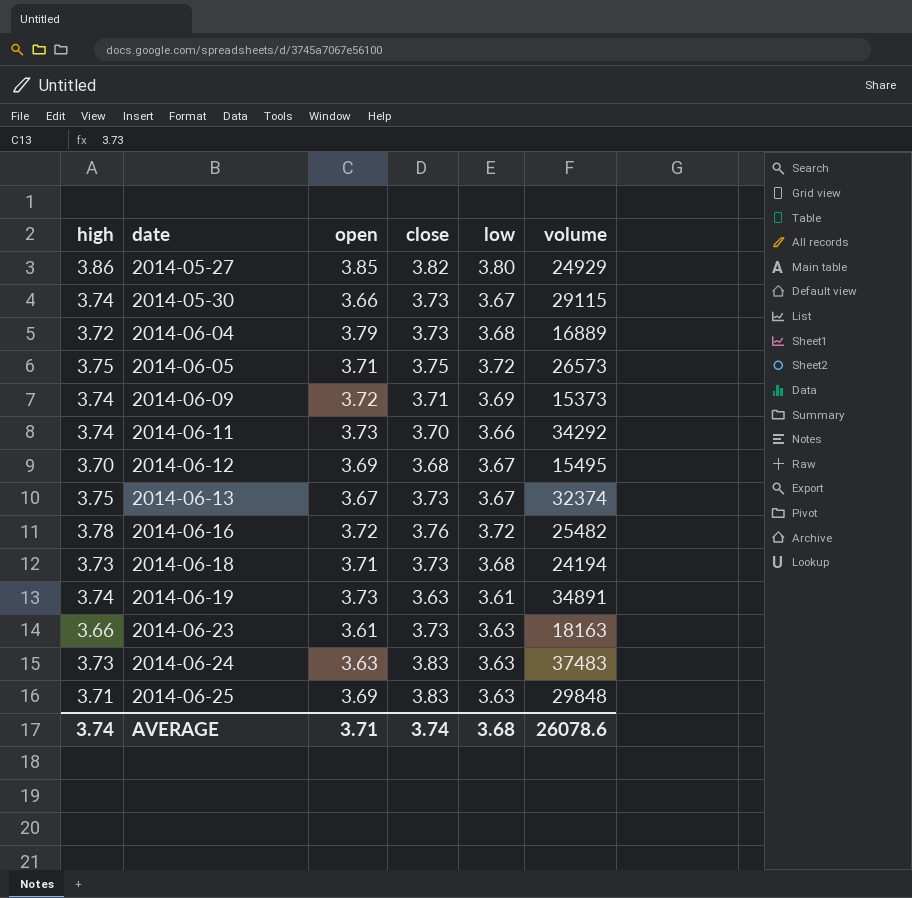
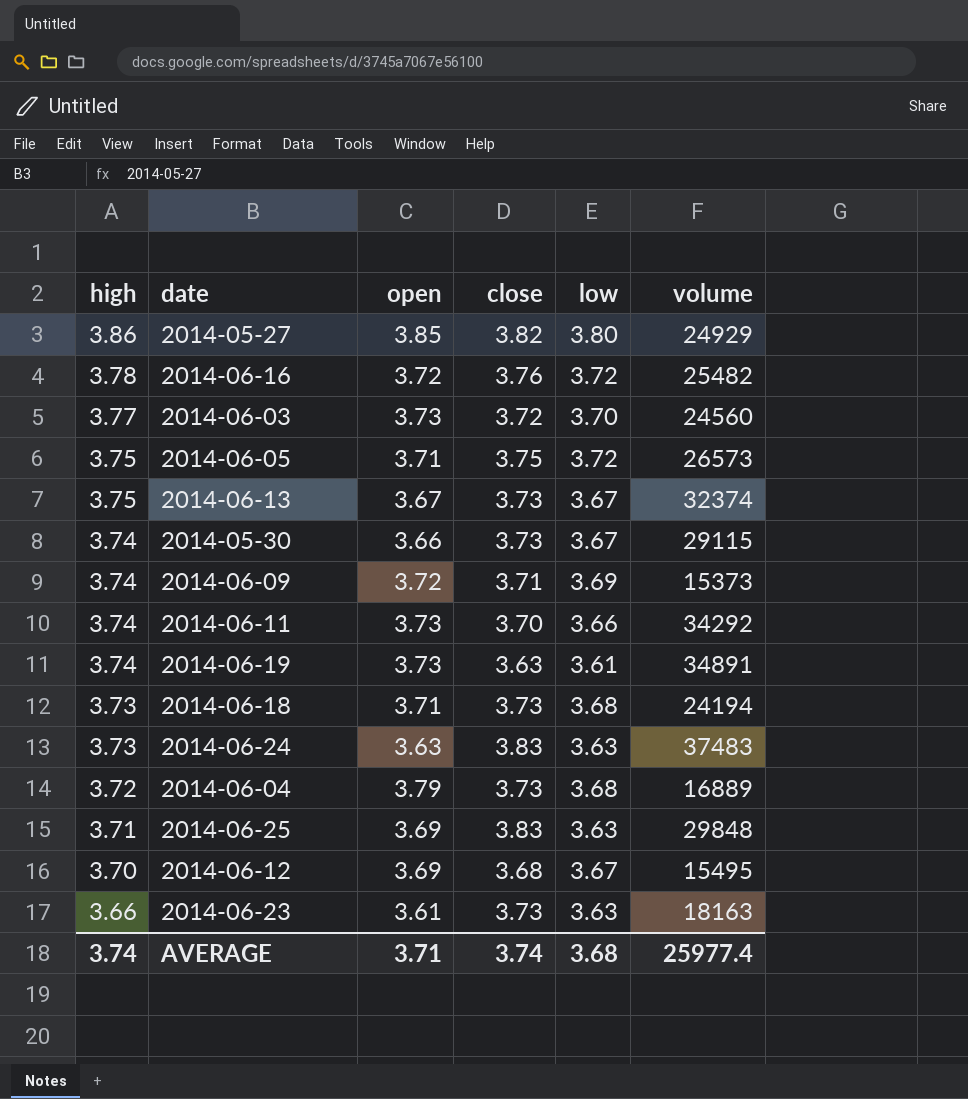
row order: date ascending -> high descending
row 2014-06-03: none -> 3.77 | 3.73 | 3.72 | 3.70 | 24560
AVERAGE | volume: 26078.6 -> 25977.4

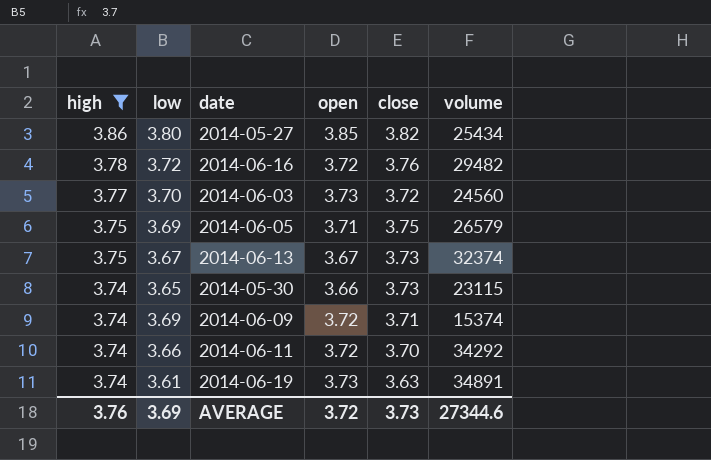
filter: none -> high >= 3.74
column low | position: 5 -> 2
2014-05-27 | volume: 24929 -> 25434
2014-06-16 | volume: 25482 -> 29482
2014-06-05 | low: 3.72 -> 3.69
2014-06-05 | volume: 26573 -> 26579
2014-05-30 | low: 3.67 -> 3.65
2014-05-30 | volume: 29115 -> 23115
2014-06-09 | volume: 15373 -> 15374
2014-06-11 | open: 3.73 -> 3.72
AVERAGE | high: 3.74 -> 3.76
AVERAGE | low: 3.68 -> 3.69
AVERAGE | open: 3.71 -> 3.72
AVERAGE | close: 3.74 -> 3.73
AVERAGE | volume: 25977.4 -> 27344.6

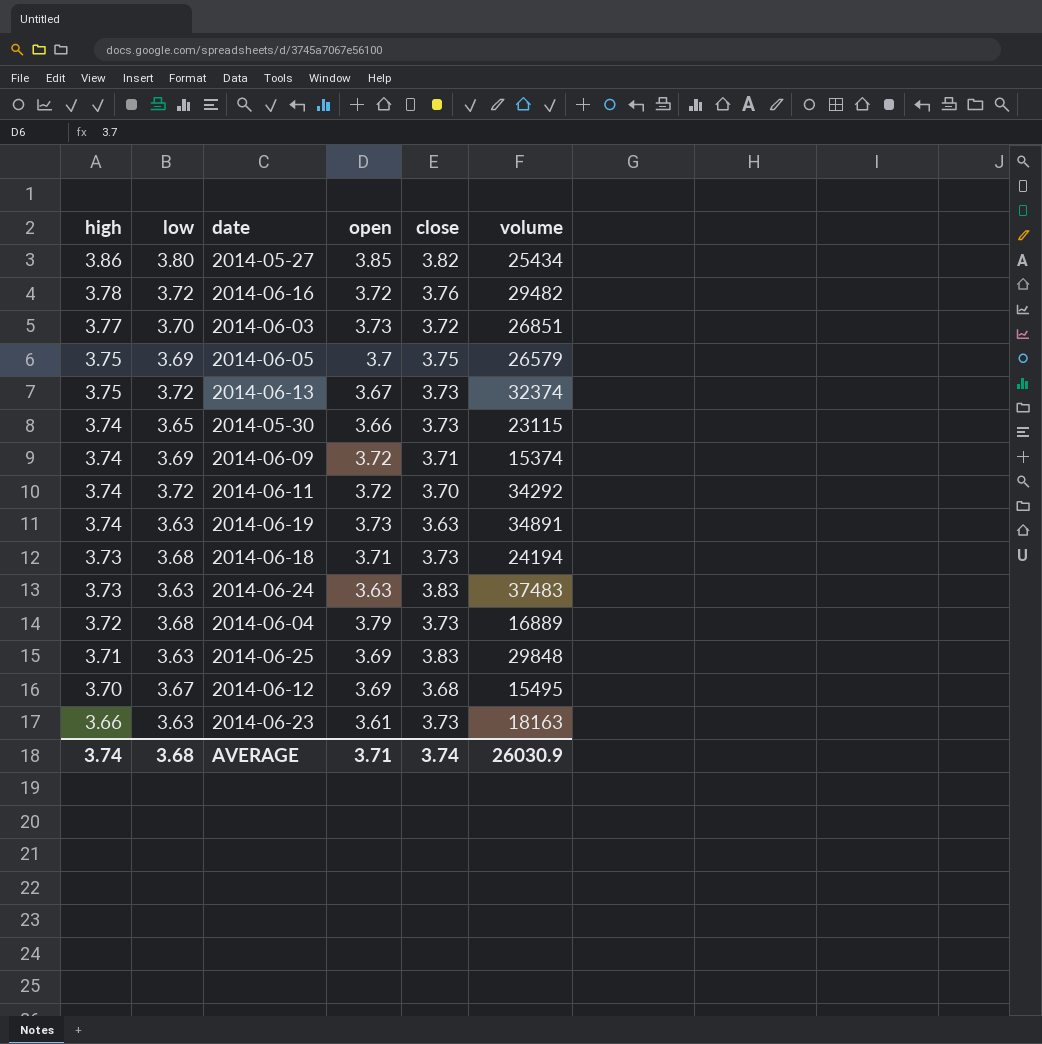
filter: high >= 3.74 -> none
2014-06-03 | volume: 24560 -> 26851
2014-06-05 | open: 3.71 -> 3.7
2014-06-13 | low: 3.67 -> 3.72
2014-06-11 | low: 3.66 -> 3.72
2014-06-19 | low: 3.61 -> 3.63
AVERAGE | high: 3.76 -> 3.74
AVERAGE | low: 3.69 -> 3.68
AVERAGE | open: 3.72 -> 3.71
AVERAGE | close: 3.73 -> 3.74
AVERAGE | volume: 27344.6 -> 26030.9

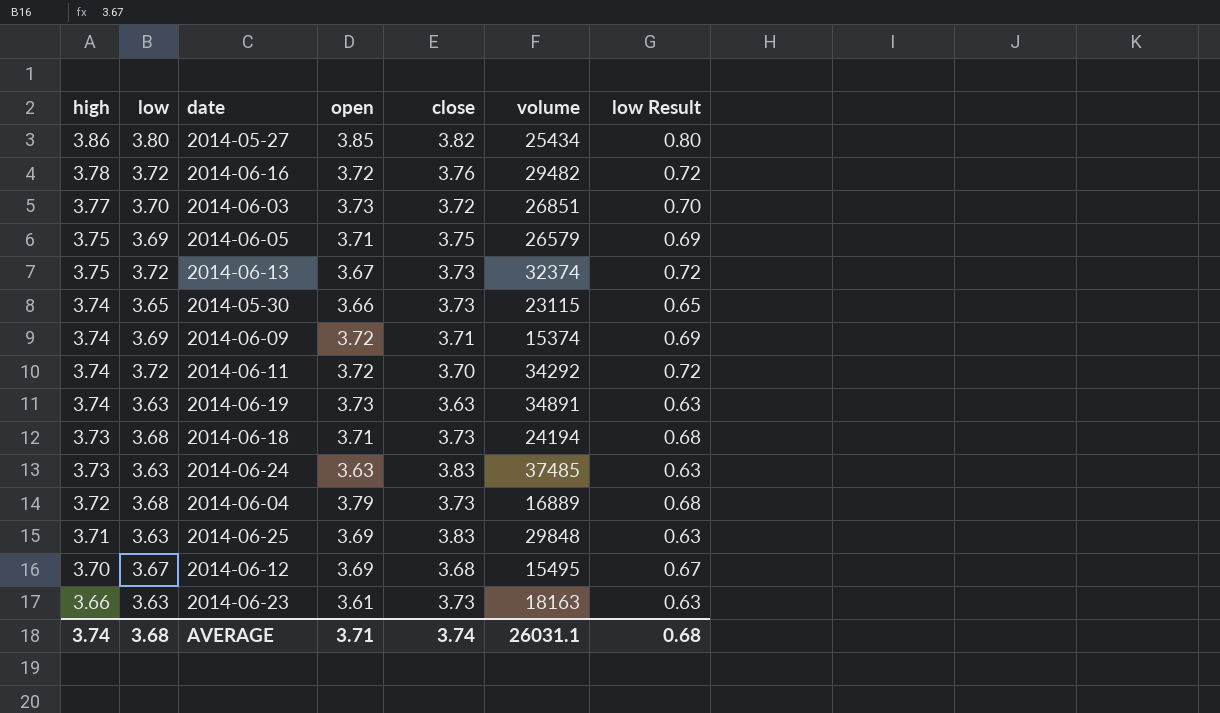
column low Result | formula: none -> [low] - 3
2014-06-05 | open: 3.7 -> 3.71
2014-06-24 | volume: 37483 -> 37485
AVERAGE | volume: 26030.9 -> 26031.1

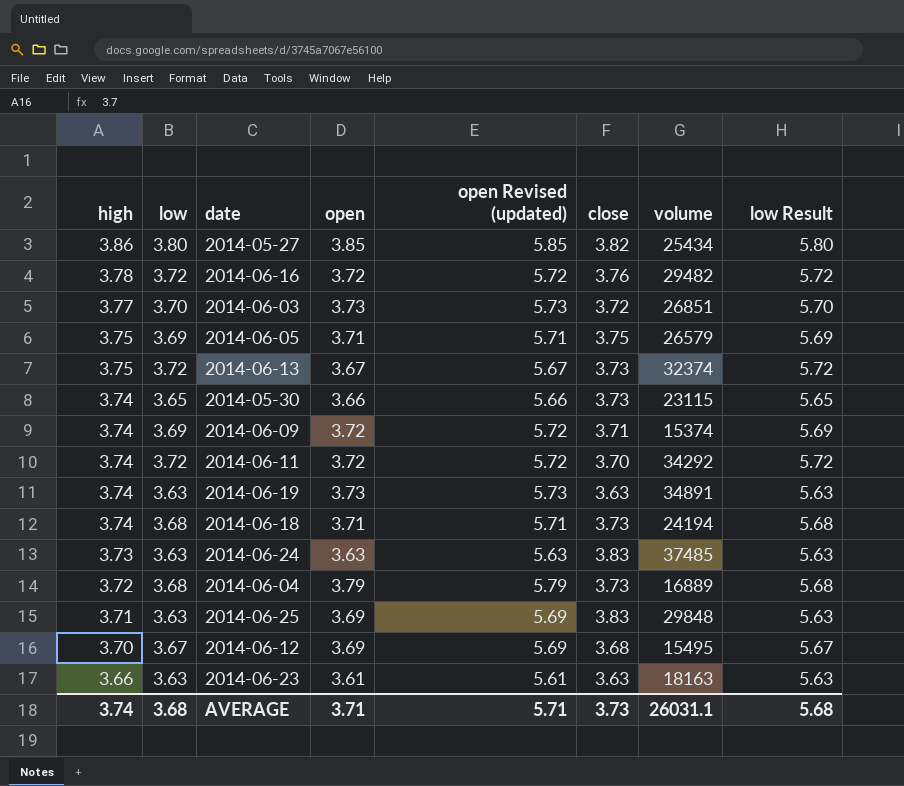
column open Revised (updated) | formula: none -> [open] + 2
column low Result | formula: [low] - 3 -> [low] + 2
2014-06-18 | high: 3.73 -> 3.74
2014-06-23 | close: 3.73 -> 3.63
AVERAGE | close: 3.74 -> 3.73
AVERAGE | low Result: 0.68 -> 5.68

